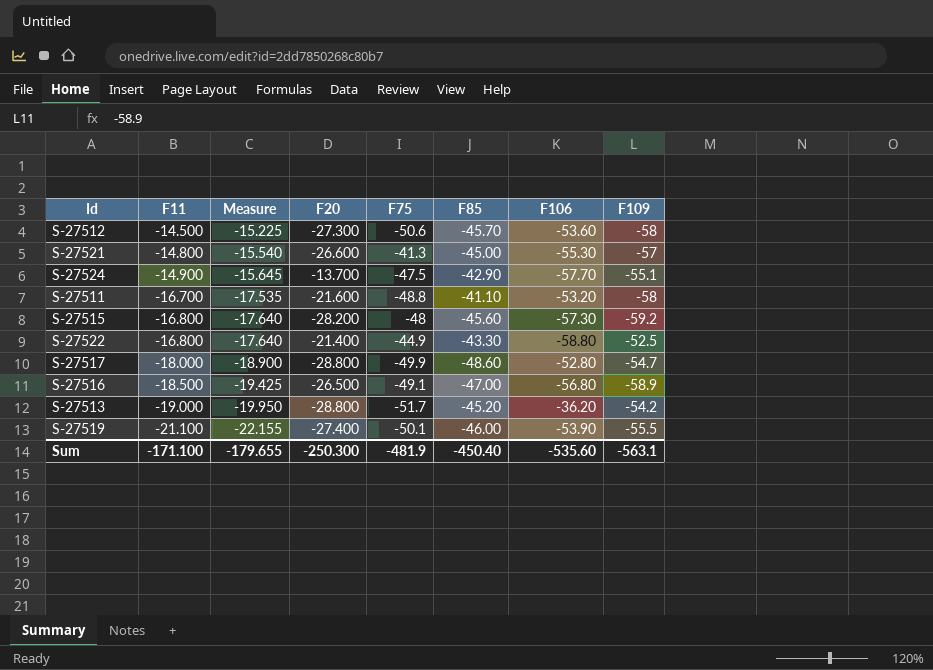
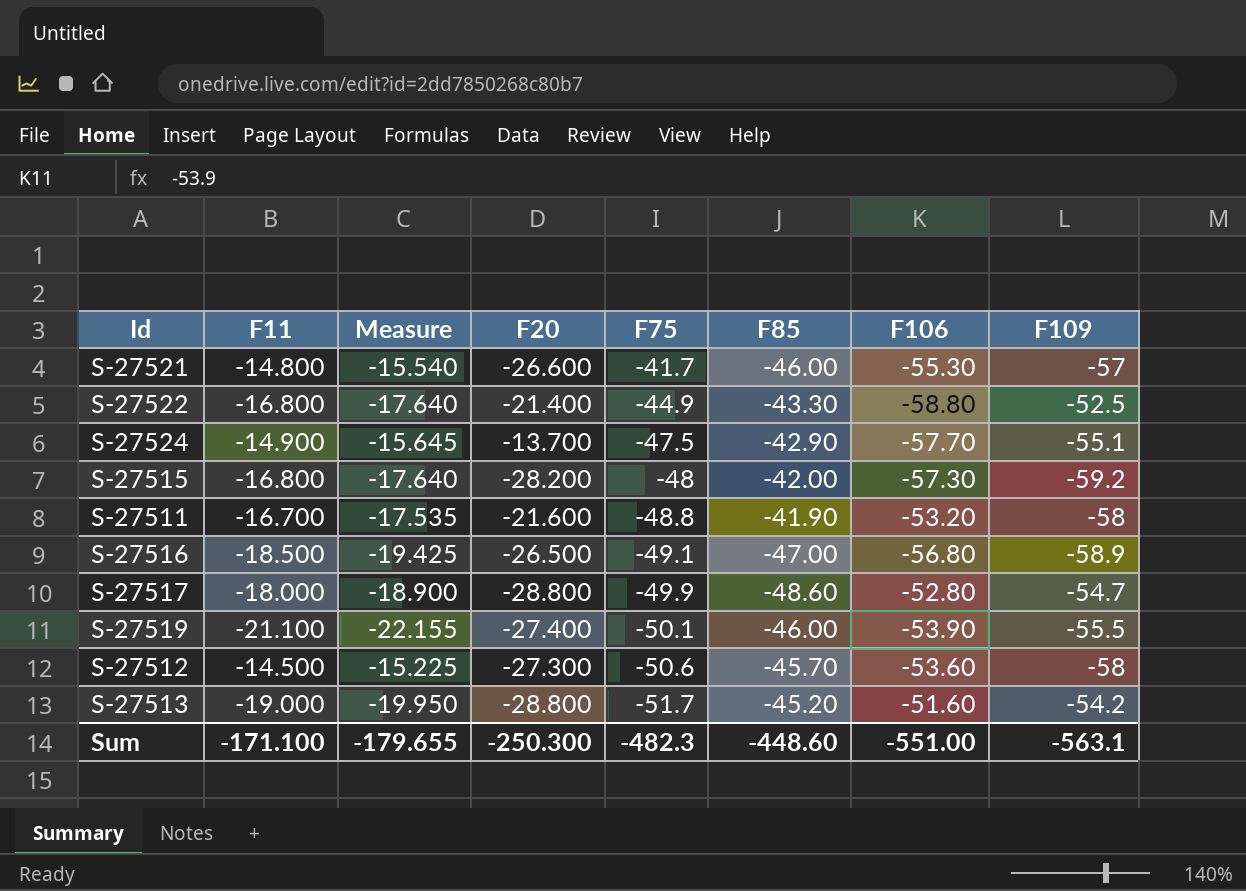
row order: F11 descending -> F75 descending
S-27521 | F75: -41.3 -> -41.7
S-27521 | F85: -45.00 -> -46.00
S-27515 | F85: -45.60 -> -42.00
S-27511 | F85: -41.10 -> -41.90
S-27513 | F106: -36.20 -> -51.60
Sum | F75: -481.9 -> -482.3
Sum | F85: -450.40 -> -448.60
Sum | F106: -535.60 -> -551.00

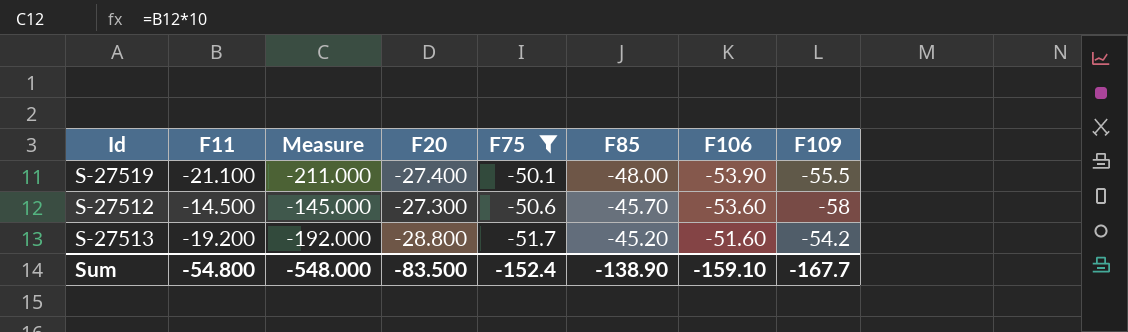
filter: none -> F75 <= -50.1
column Measure | formula: [F11] * 1.05 -> [F11] * 10
S-27519 | F85: -46.00 -> -48.00
S-27513 | F11: -19.000 -> -19.200
Sum | F11: -171.100 -> -54.800
Sum | Measure: -179.655 -> -548.000
Sum | F20: -250.300 -> -83.500
Sum | F75: -482.3 -> -152.4
Sum | F85: -448.60 -> -138.90
Sum | F106: -551.00 -> -159.10
Sum | F109: -563.1 -> -167.7

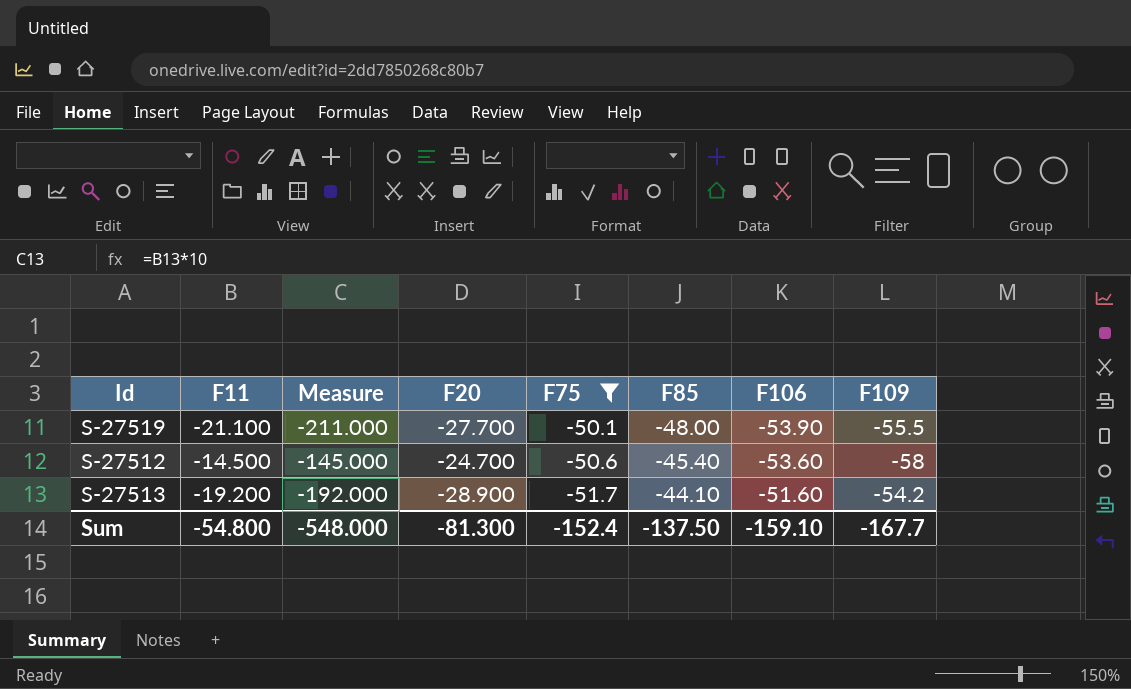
S-27519 | F20: -27.400 -> -27.700
S-27512 | F20: -27.300 -> -24.700
S-27512 | F85: -45.70 -> -45.40
S-27513 | F20: -28.800 -> -28.900
S-27513 | F85: -45.20 -> -44.10
Sum | F20: -83.500 -> -81.300
Sum | F85: -138.90 -> -137.50

